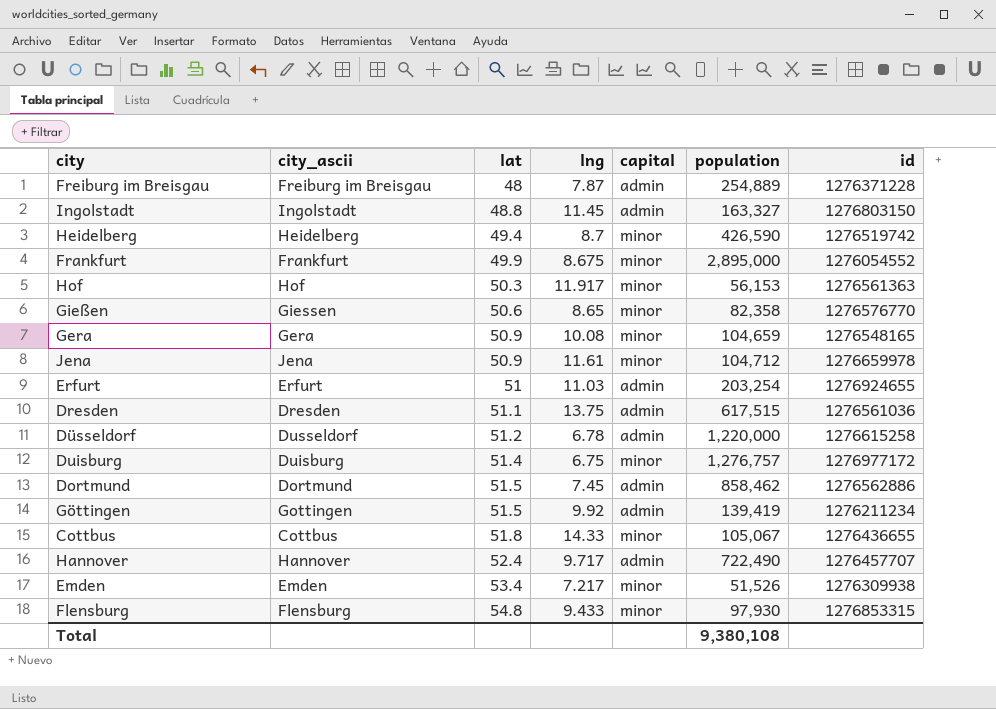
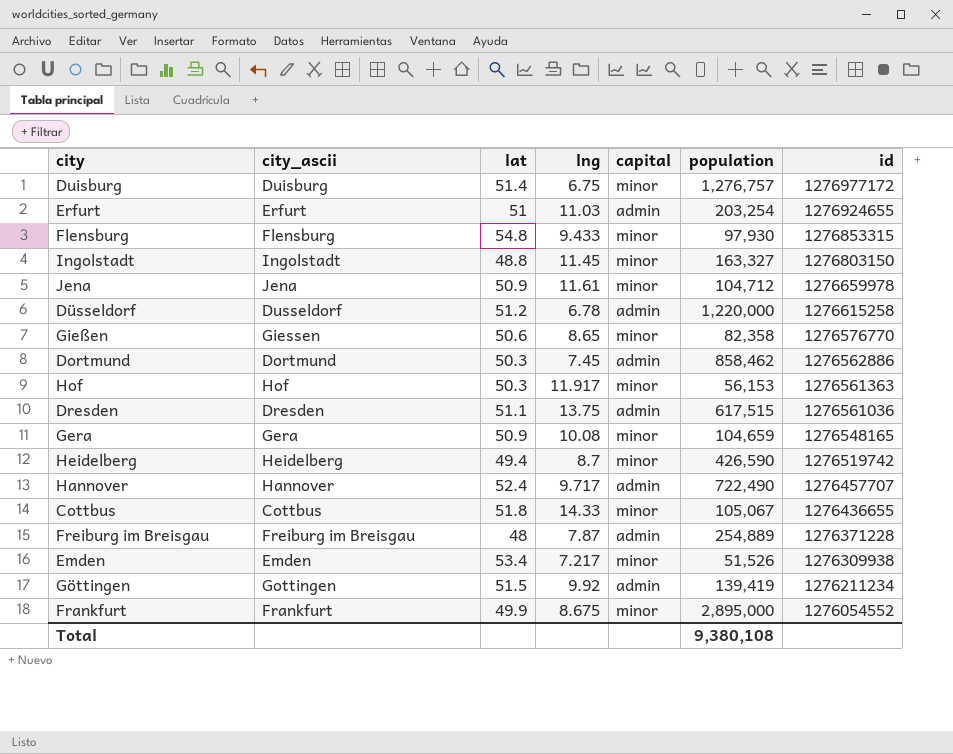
row order: lat ascending -> id descending
Ingolstadt | capital: admin -> minor
Dortmund | lat: 51.5 -> 50.3

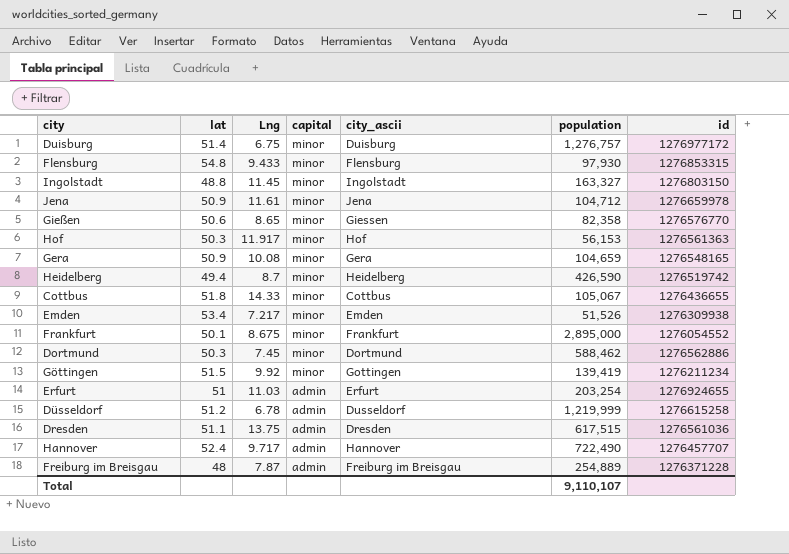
row order: id descending -> capital descending
column name: lng -> Lng
column city_ascii | position: 2 -> 5
Frankfurt | lat: 49.9 -> 50.1
Dortmund | capital: admin -> minor
Dortmund | population: 858,462 -> 588,462
Göttingen | capital: admin -> minor
Düsseldorf | population: 1,220,000 -> 1,219,999
Total | population: 9,380,108 -> 9,110,107

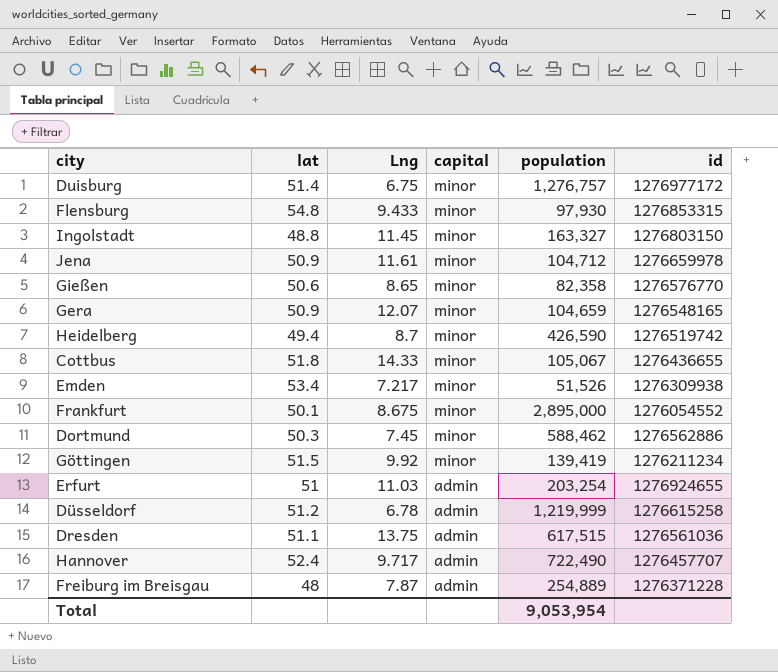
column city_ascii | position: 5 -> none
row Hof: 50.3 | 11.917 | minor | Hof | 56,153 | 1276561363 -> none
Gera | Lng: 10.08 -> 12.07
Total | population: 9,110,107 -> 9,053,954

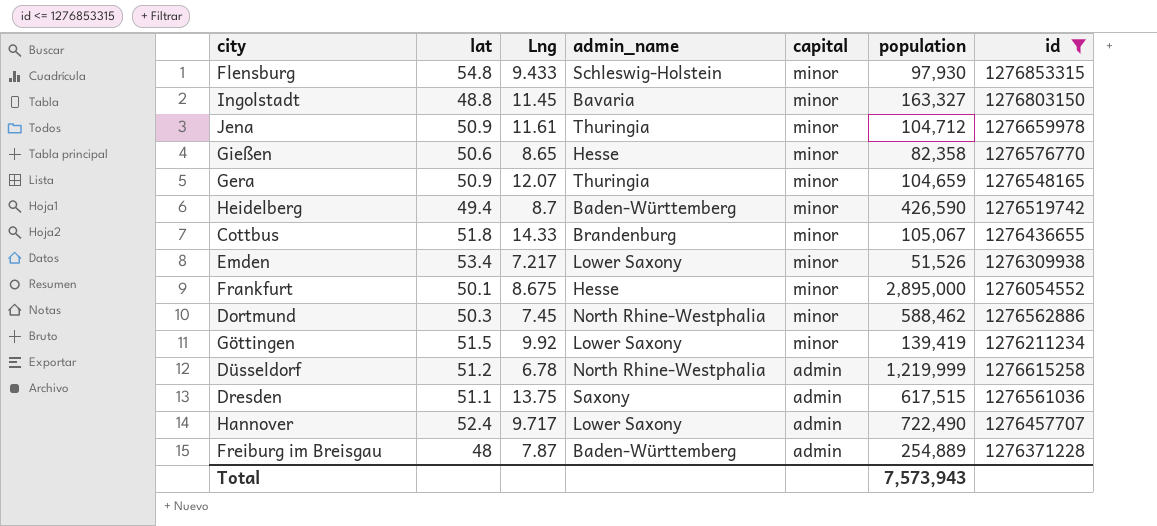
filter: none -> id <= 1276853315
column admin_name | position: none -> 4
Total | population: 9,053,954 -> 7,573,943

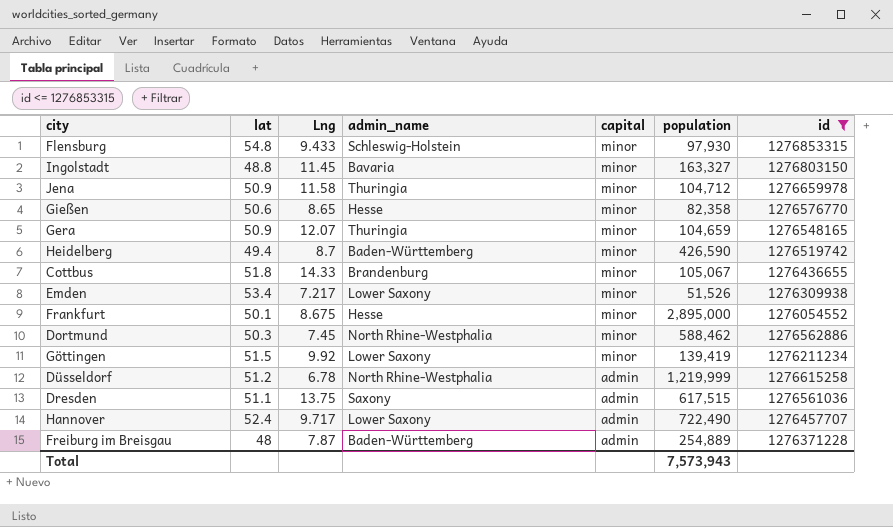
Jena | Lng: 11.61 -> 11.58

